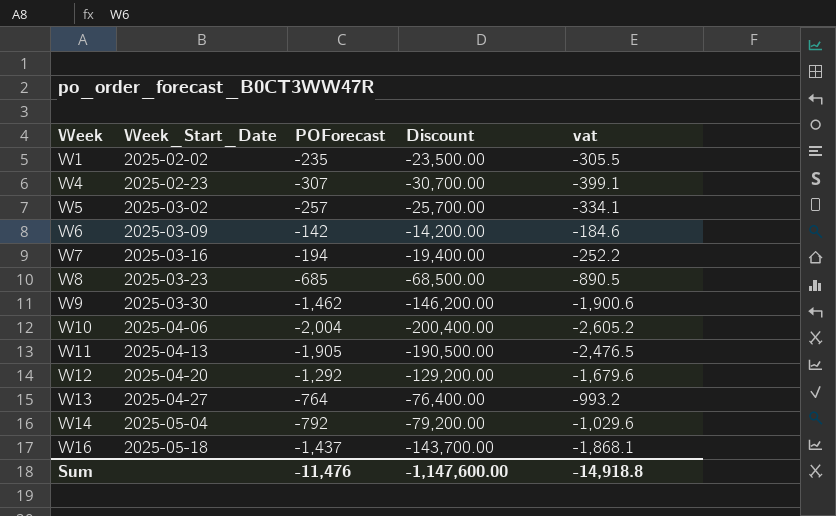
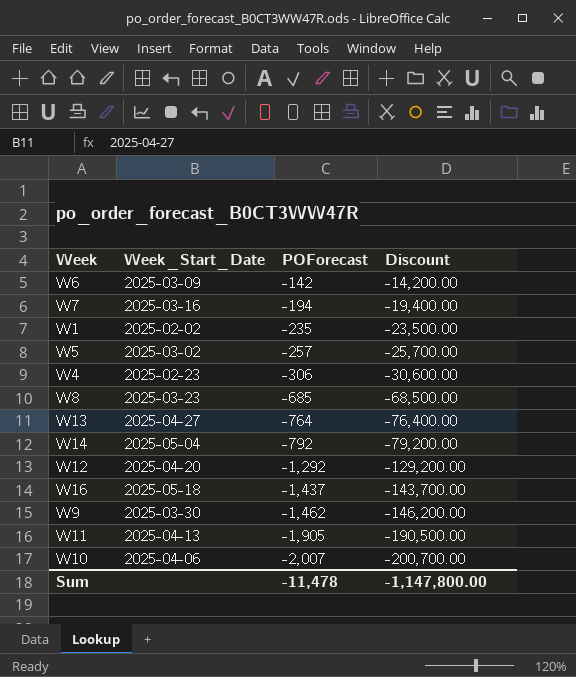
row order: Week ascending -> POForecast descending
column vat | formula: [POForecast] * 1.3 -> none
W4 | POForecast: -307 -> -306
W4 | Discount: -30,700.00 -> -30,600.00
W10 | POForecast: -2,004 -> -2,007
W10 | Discount: -200,400.00 -> -200,700.00
Sum | POForecast: -11,476 -> -11,478
Sum | Discount: -1,147,600.00 -> -1,147,800.00

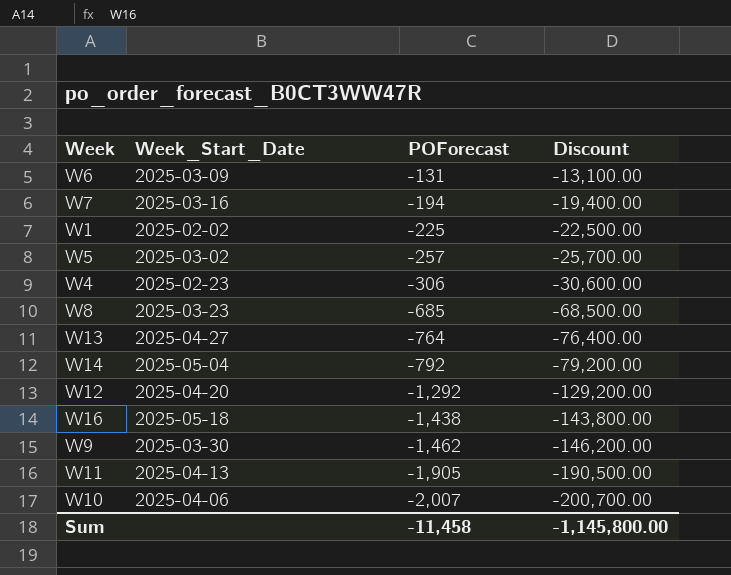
W6 | POForecast: -142 -> -131
W6 | Discount: -14,200.00 -> -13,100.00
W1 | POForecast: -235 -> -225
W1 | Discount: -23,500.00 -> -22,500.00
W16 | POForecast: -1,437 -> -1,438
W16 | Discount: -143,700.00 -> -143,800.00
Sum | POForecast: -11,478 -> -11,458
Sum | Discount: -1,147,800.00 -> -1,145,800.00

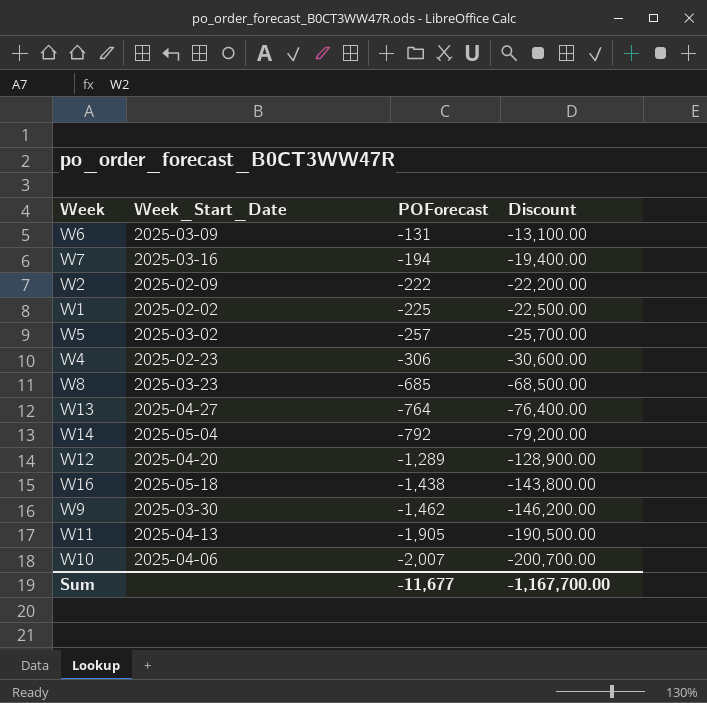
row W2: none -> 2025-02-09 | -222 | -22,200.00
W12 | POForecast: -1,292 -> -1,289
W12 | Discount: -129,200.00 -> -128,900.00
Sum | POForecast: -11,458 -> -11,677
Sum | Discount: -1,145,800.00 -> -1,167,700.00

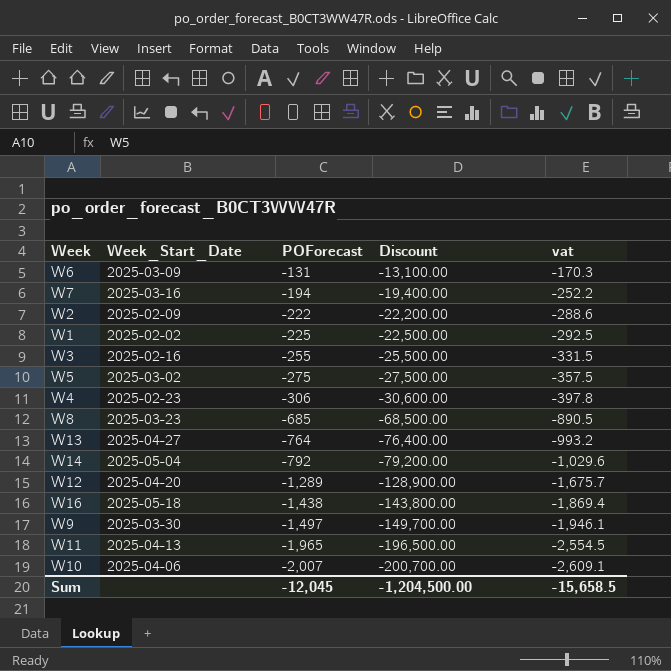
column vat | formula: none -> [POForecast] * 1.3
row W3: none -> 2025-02-16 | -255 | -25,500.00 | -331.5
W5 | POForecast: -257 -> -275
W5 | Discount: -25,700.00 -> -27,500.00
W9 | POForecast: -1,462 -> -1,497
W9 | Discount: -146,200.00 -> -149,700.00
W11 | POForecast: -1,905 -> -1,965
W11 | Discount: -190,500.00 -> -196,500.00
Sum | POForecast: -11,677 -> -12,045
Sum | Discount: -1,167,700.00 -> -1,204,500.00

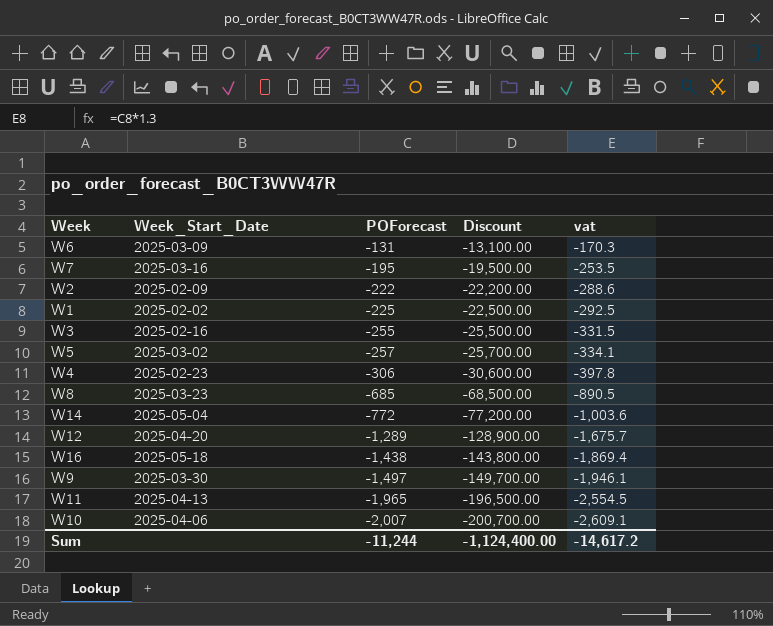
row W13: 2025-04-27 | -764 | -76,400.00 | -993.2 -> none
W7 | POForecast: -194 -> -195
W7 | Discount: -19,400.00 -> -19,500.00
W7 | vat: -252.2 -> -253.5
W5 | POForecast: -275 -> -257
W5 | Discount: -27,500.00 -> -25,700.00
W5 | vat: -357.5 -> -334.1
W14 | POForecast: -792 -> -772
W14 | Discount: -79,200.00 -> -77,200.00
W14 | vat: -1,029.6 -> -1,003.6
Sum | POForecast: -12,045 -> -11,244
Sum | Discount: -1,204,500.00 -> -1,124,400.00
Sum | vat: -15,658.5 -> -14,617.2

